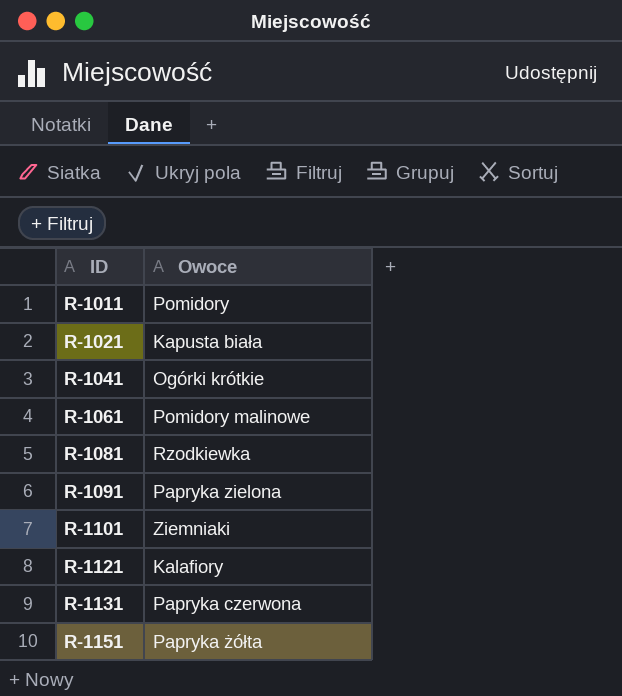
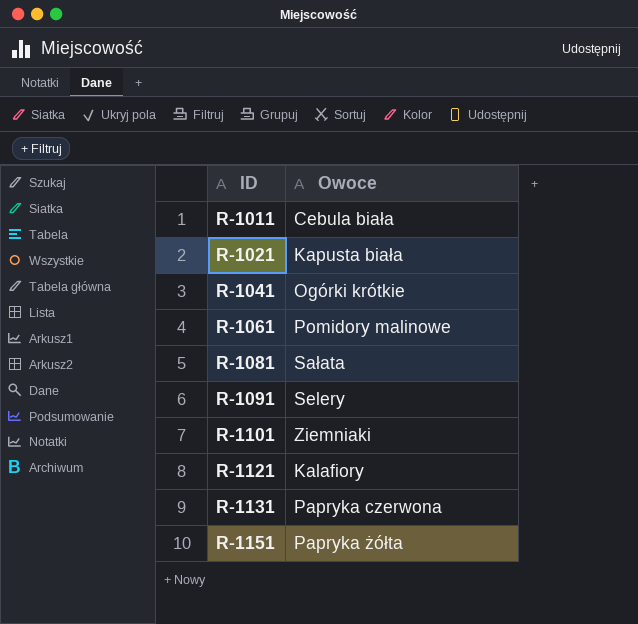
R-1011 | Owoce: Pomidory -> Cebula biała
R-1081 | Owoce: Rzodkiewka -> Sałata
R-1091 | Owoce: Papryka zielona -> Selery

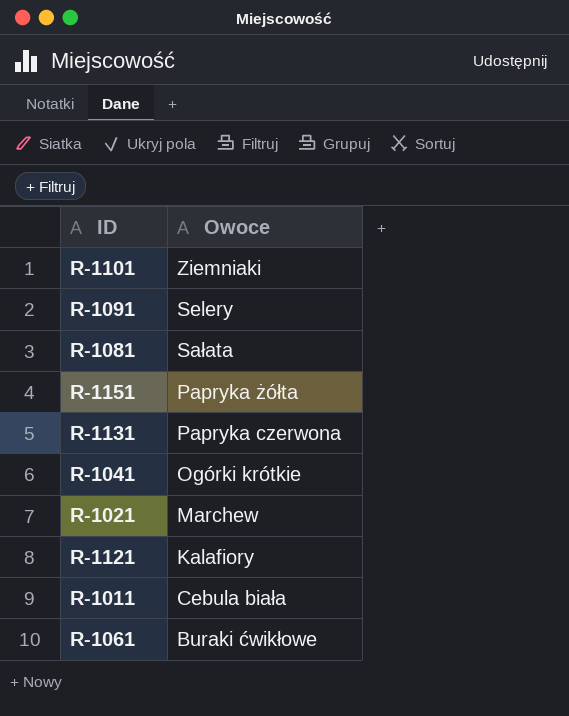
row order: ID ascending -> Owoce descending
R-1021 | Owoce: Kapusta biała -> Marchew
R-1061 | Owoce: Pomidory malinowe -> Buraki ćwikłowe

